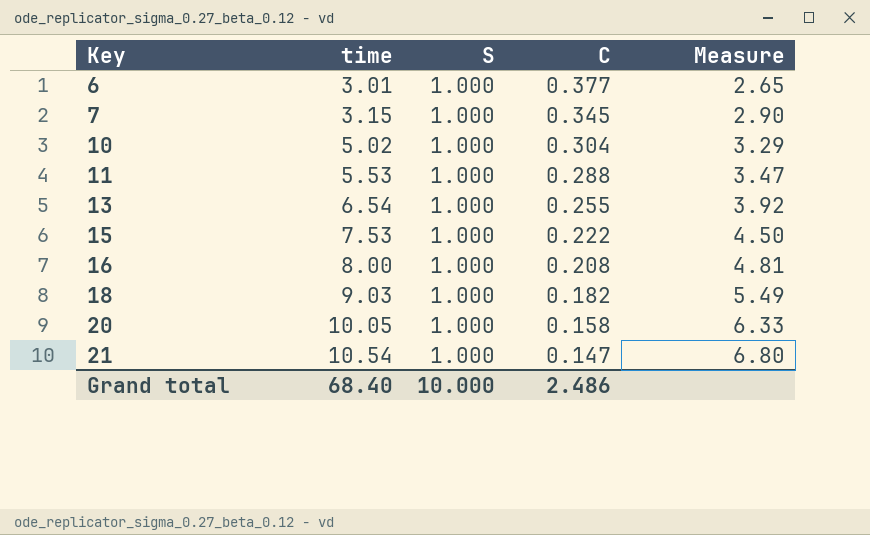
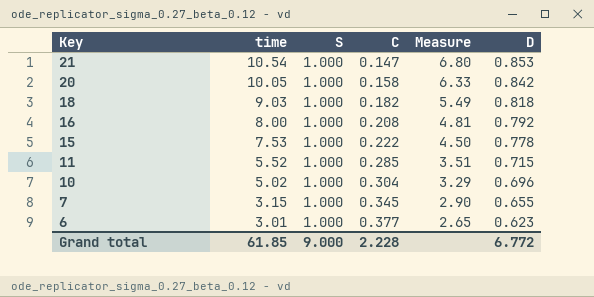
row order: Key ascending -> Key descending
column D | formula: none -> [S] - [C]
row 13: 6.54 | 1.000 | 0.255 | 3.92 -> none
11 | time: 5.53 -> 5.52
11 | C: 0.288 -> 0.285
11 | Measure: 3.47 -> 3.51
Grand total | time: 68.40 -> 61.85
Grand total | S: 10.000 -> 9.000
Grand total | C: 2.486 -> 2.228

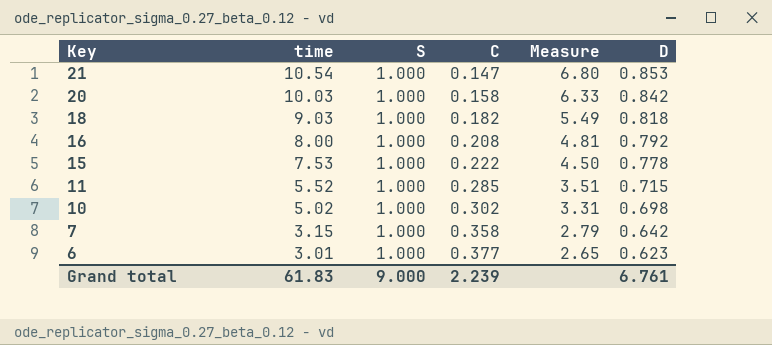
20 | time: 10.05 -> 10.03
10 | C: 0.304 -> 0.302
10 | Measure: 3.29 -> 3.31
10 | D: 0.696 -> 0.698
7 | C: 0.345 -> 0.358
7 | Measure: 2.90 -> 2.79
7 | D: 0.655 -> 0.642
Grand total | time: 61.85 -> 61.83
Grand total | C: 2.228 -> 2.239
Grand total | D: 6.772 -> 6.761

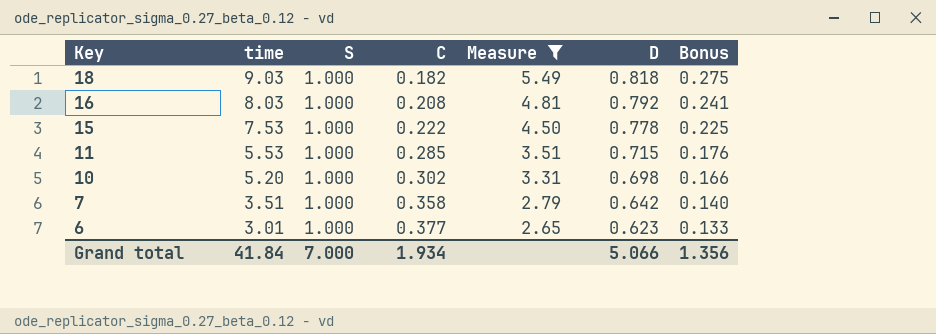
filter: none -> Measure <= 5.49
column Bonus | formula: none -> [Measure] * 0.05
16 | time: 8.00 -> 8.03
11 | time: 5.52 -> 5.53
10 | time: 5.02 -> 5.20
7 | time: 3.15 -> 3.51
Grand total | time: 61.83 -> 41.84
Grand total | S: 9.000 -> 7.000
Grand total | C: 2.239 -> 1.934
Grand total | D: 6.761 -> 5.066

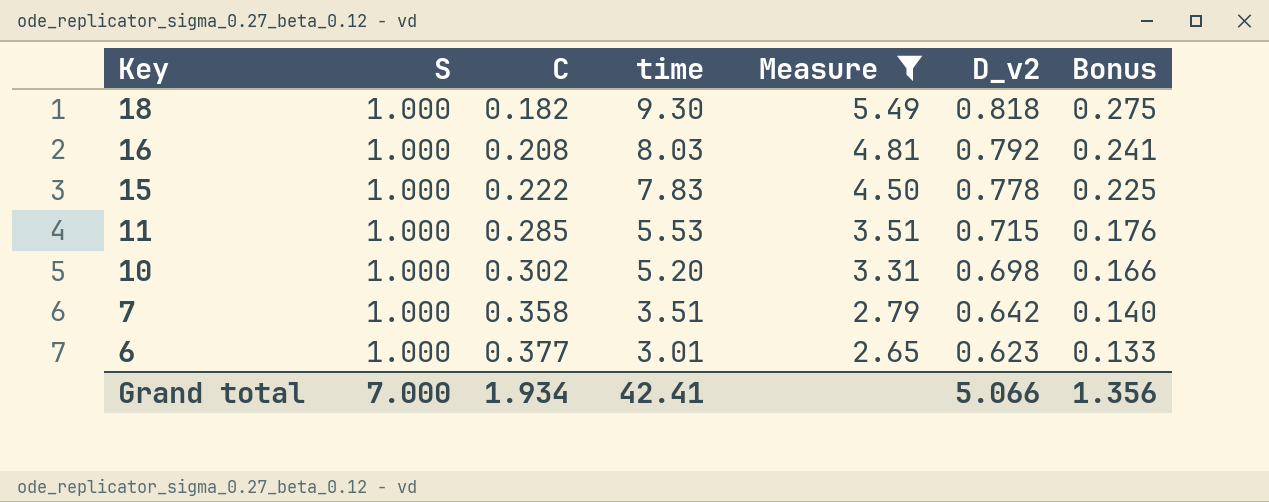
column time | position: 2 -> 4
column name: D -> D_v2
18 | time: 9.03 -> 9.30
15 | time: 7.53 -> 7.83
Grand total | time: 41.84 -> 42.41

